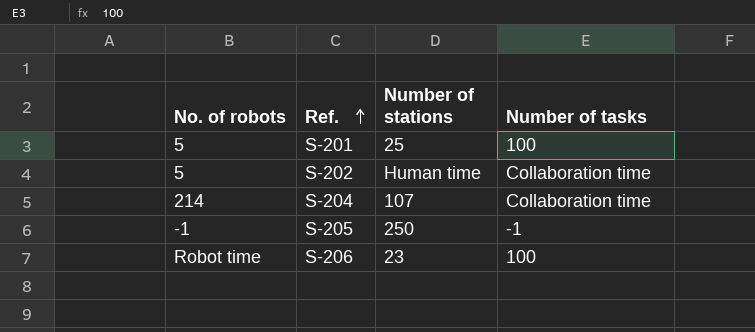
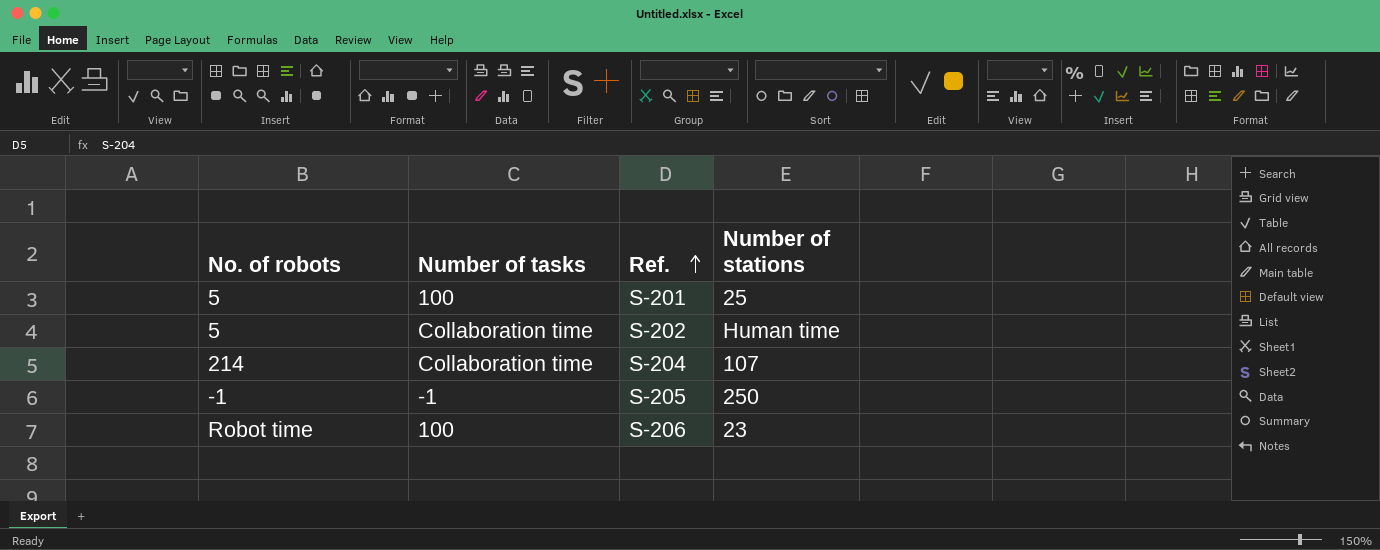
column Number of tasks | position: 4 -> 2

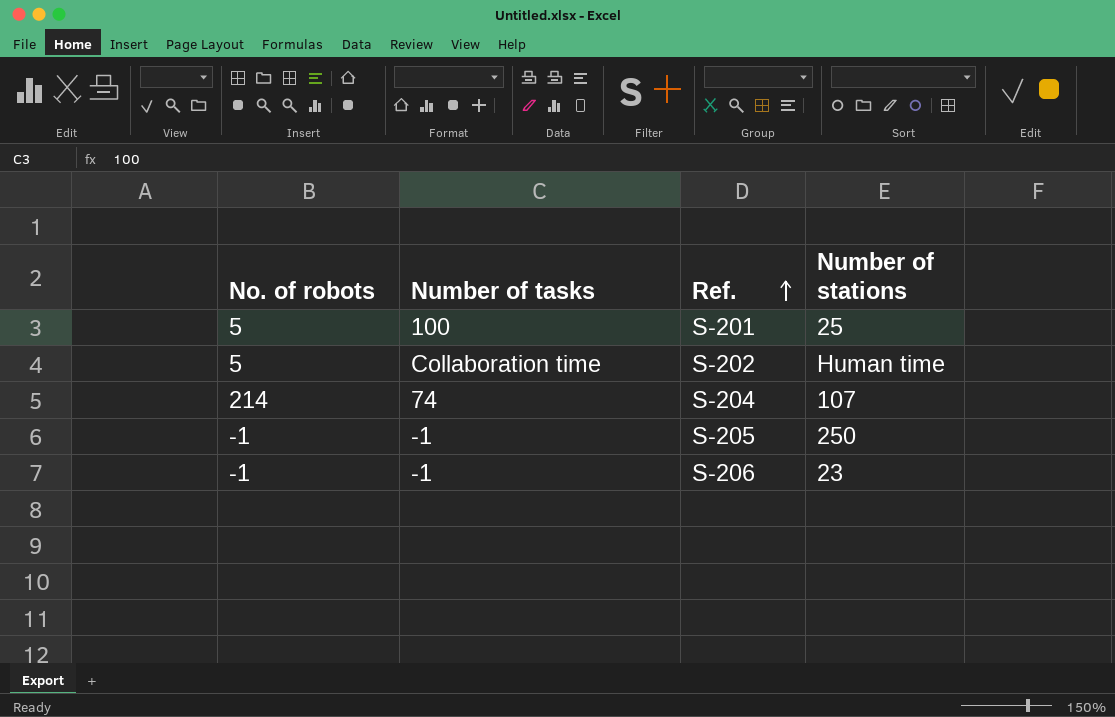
S-204 | Number of tasks: Collaboration time -> 74
S-206 | No. of robots: Robot time -> -1
S-206 | Number of tasks: 100 -> -1

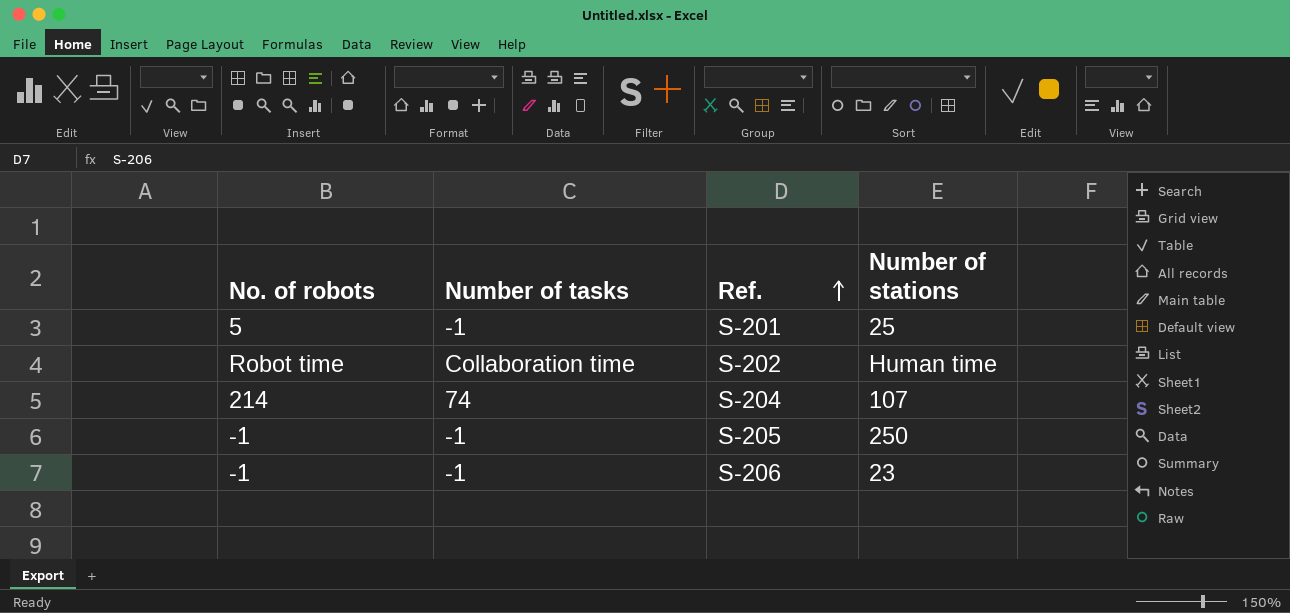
S-201 | Number of tasks: 100 -> -1
S-202 | No. of robots: 5 -> Robot time

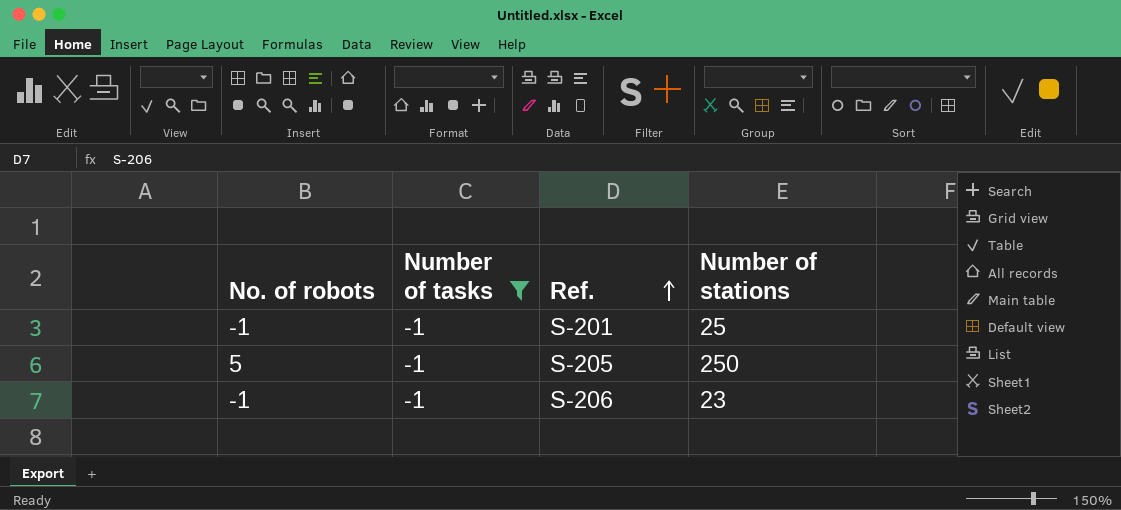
filter: none -> Number of tasks = -1
S-201 | No. of robots: 5 -> -1
S-205 | No. of robots: -1 -> 5

